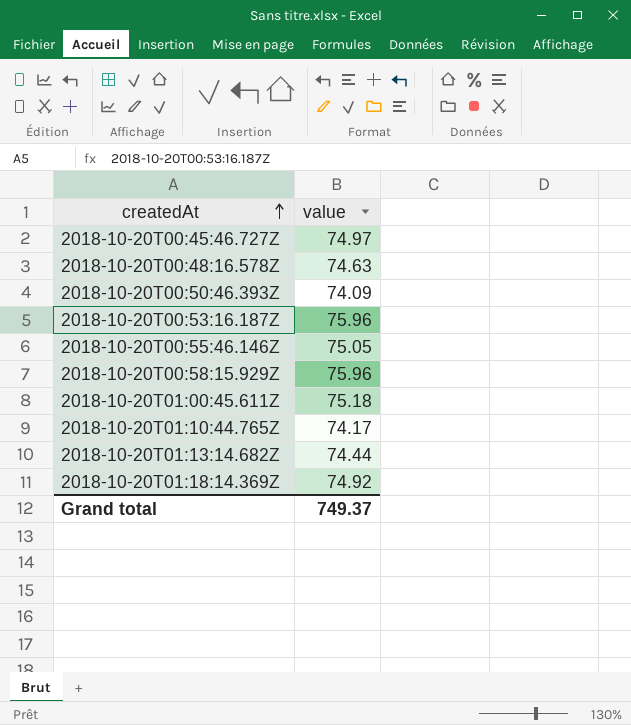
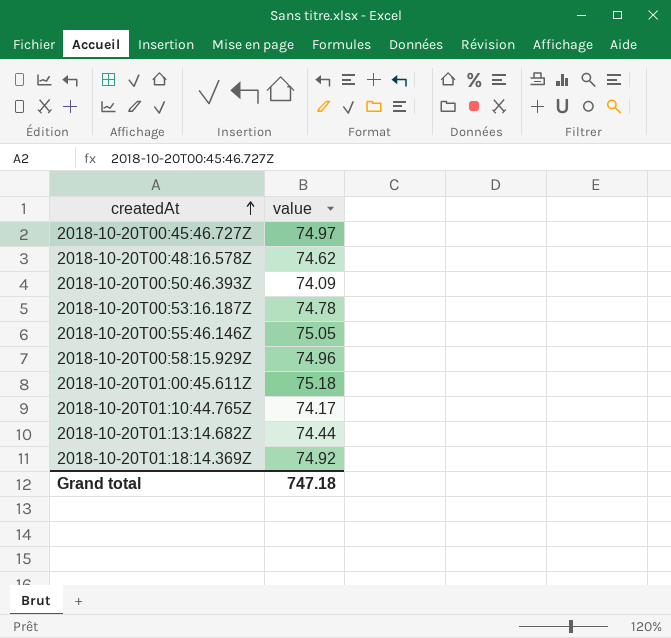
2018-10-20T00:48:16.578Z | value: 74.63 -> 74.62
2018-10-20T00:53:16.187Z | value: 75.96 -> 74.78
2018-10-20T00:58:15.929Z | value: 75.96 -> 74.96
Grand total | value: 749.37 -> 747.18

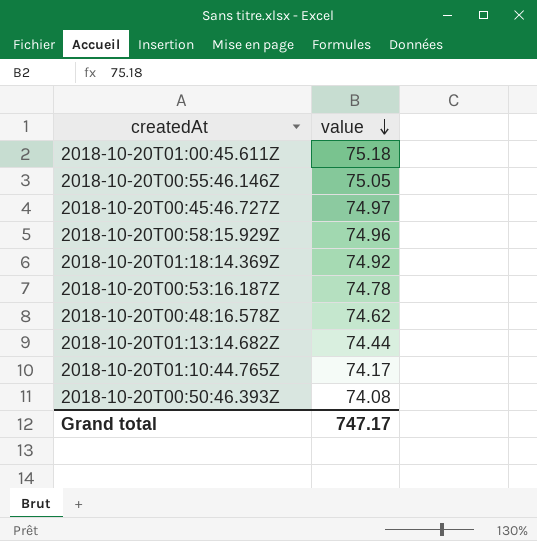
row order: createdAt ascending -> value descending
2018-10-20T00:50:46.393Z | value: 74.09 -> 74.08
Grand total | value: 747.18 -> 747.17

